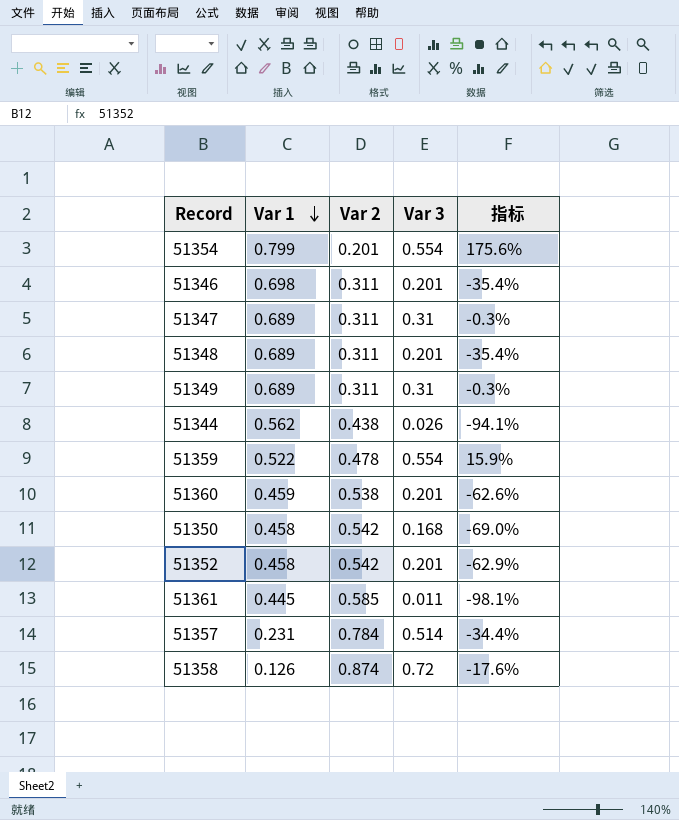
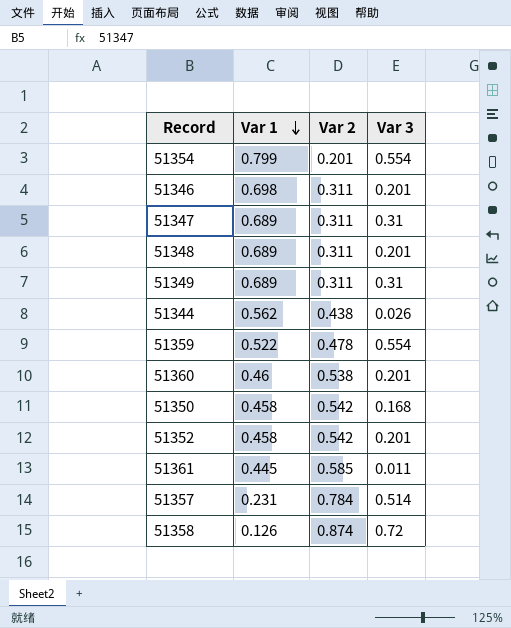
column 指标 | formula: ([Var 3] - [Var 2]) / [Var 2] -> none
51360 | Var 1: 0.459 -> 0.46

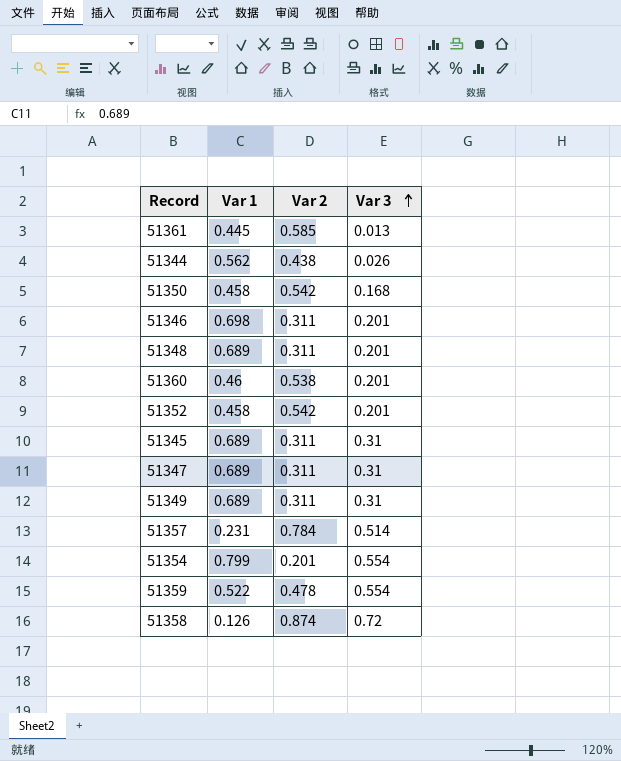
row order: Var 1 descending -> Var 3 ascending
51361 | Var 3: 0.011 -> 0.013
row 51345: none -> 0.689 | 0.311 | 0.31

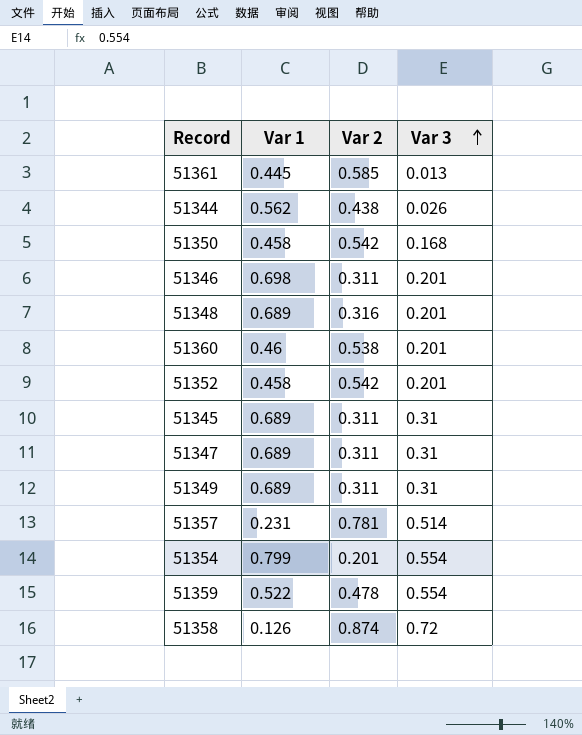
51348 | Var 2: 0.311 -> 0.316
51357 | Var 2: 0.784 -> 0.781

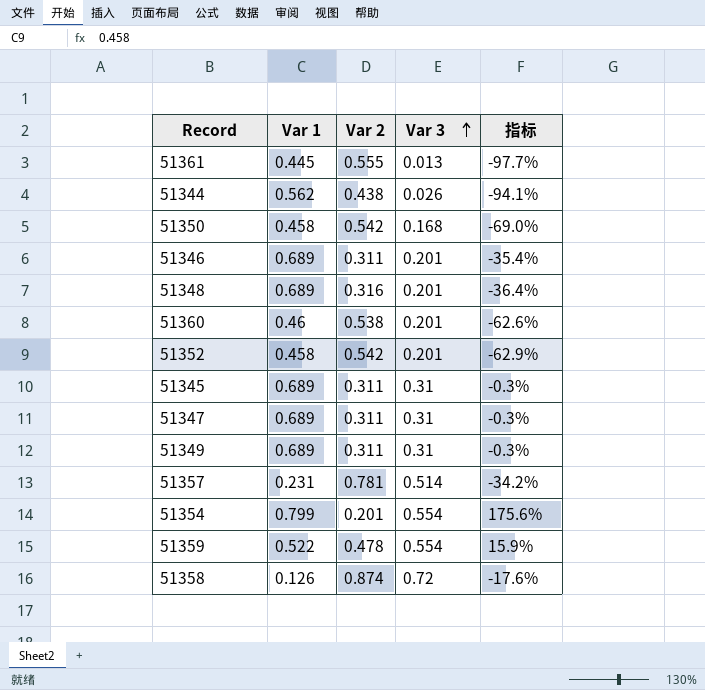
column 指标 | formula: none -> ([Var 3] - [Var 2]) / [Var 2]
51361 | Var 2: 0.585 -> 0.555
51346 | Var 1: 0.698 -> 0.689

